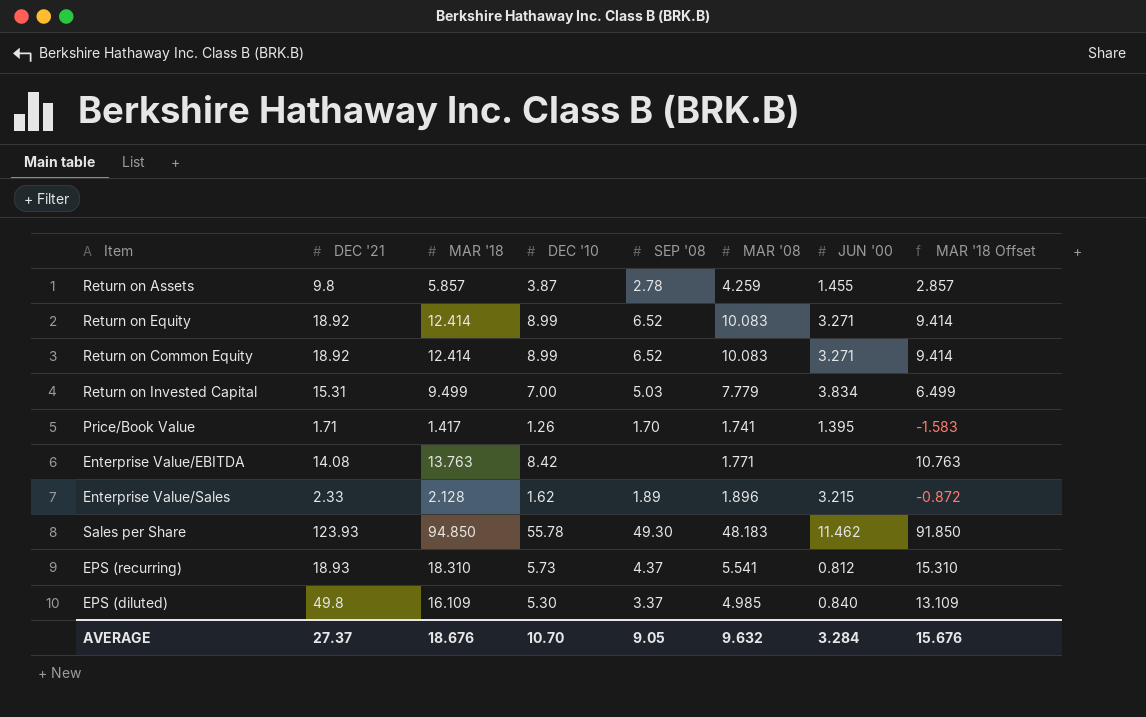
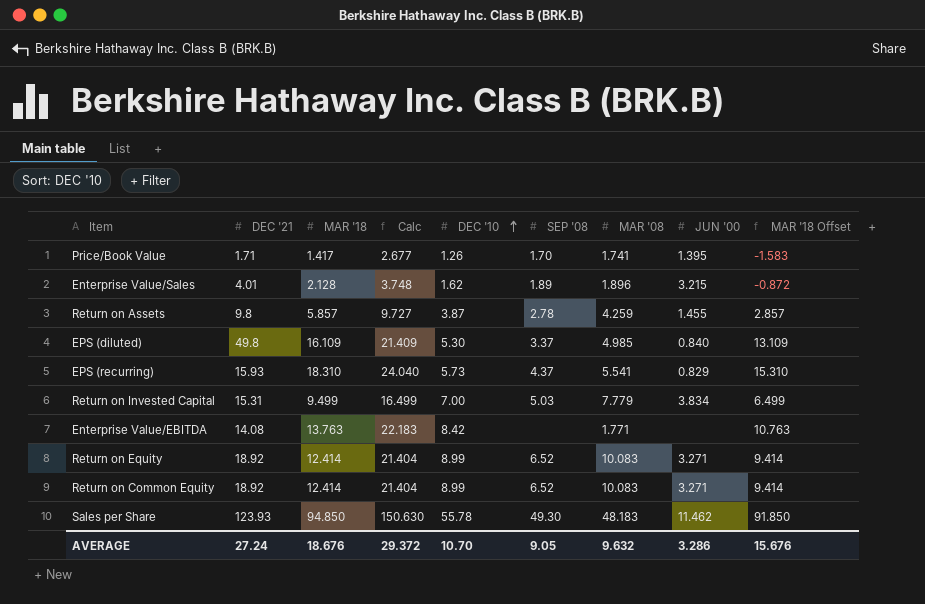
row order: none -> DEC '10 ascending
column Calc | formula: none -> [MAR '18] + [DEC '10]
Enterprise Value/Sales | DEC '21: 2.33 -> 4.01
EPS (recurring) | DEC '21: 18.93 -> 15.93
EPS (recurring) | JUN '00: 0.812 -> 0.829
AVERAGE | DEC '21: 27.37 -> 27.24
AVERAGE | JUN '00: 3.284 -> 3.286

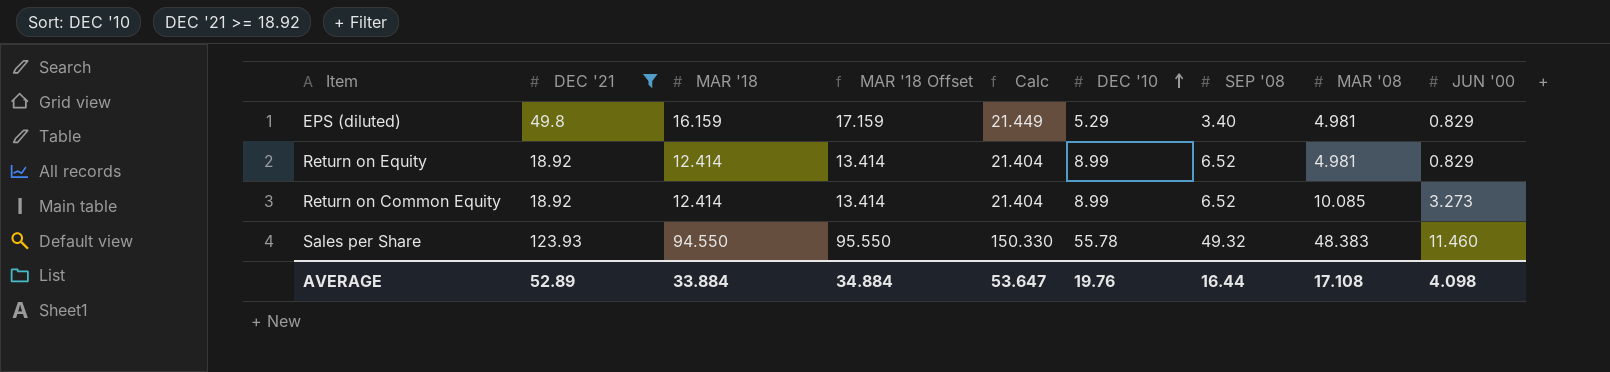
filter: none -> DEC '21 >= 18.92
column MAR '18 Offset | formula: [MAR '18] - 3 -> [MAR '18] + 1
column MAR '18 Offset | position: 9 -> 4
EPS (diluted) | MAR '18: 16.109 -> 16.159
EPS (diluted) | Calc: 21.409 -> 21.449
EPS (diluted) | DEC '10: 5.30 -> 5.29
EPS (diluted) | SEP '08: 3.37 -> 3.40
EPS (diluted) | MAR '08: 4.985 -> 4.981
EPS (diluted) | JUN '00: 0.840 -> 0.829
Return on Equity | MAR '08: 10.083 -> 4.981
Return on Equity | JUN '00: 3.271 -> 0.829
Return on Common Equity | MAR '08: 10.083 -> 10.085
Return on Common Equity | JUN '00: 3.271 -> 3.273
Sales per Share | MAR '18: 94.850 -> 94.550
Sales per Share | Calc: 150.630 -> 150.330
Sales per Share | SEP '08: 49.30 -> 49.32
Sales per Share | MAR '08: 48.183 -> 48.383
Sales per Share | JUN '00: 11.462 -> 11.460
AVERAGE | DEC '21: 27.24 -> 52.89
AVERAGE | MAR '18: 18.676 -> 33.884
AVERAGE | MAR '18 Offset: 15.676 -> 34.884
AVERAGE | Calc: 29.372 -> 53.647
AVERAGE | DEC '10: 10.70 -> 19.76
AVERAGE | SEP '08: 9.05 -> 16.44
AVERAGE | MAR '08: 9.632 -> 17.108
AVERAGE | JUN '00: 3.286 -> 4.098

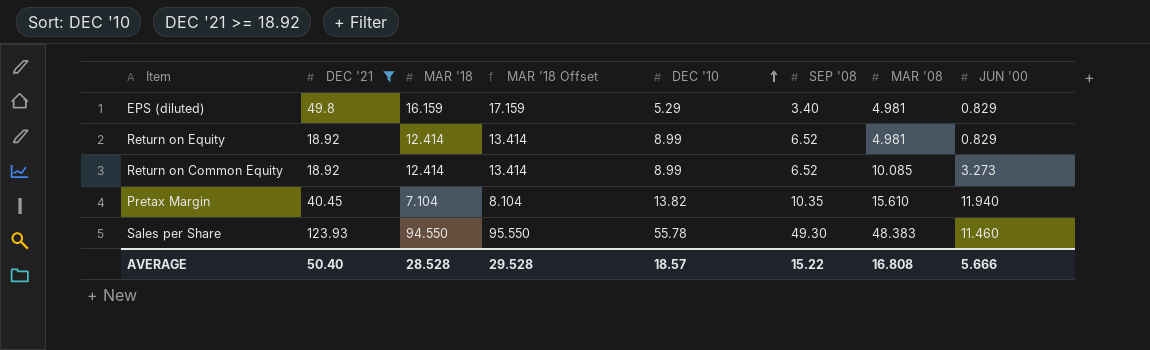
column Calc | formula: [MAR '18] + [DEC '10] -> none
row Pretax Margin: none -> 40.45 | 7.104 | 8.104 | 13.82 | 10.35 | 15.610 | 11.940
Sales per Share | SEP '08: 49.32 -> 49.30
AVERAGE | DEC '21: 52.89 -> 50.40
AVERAGE | MAR '18: 33.884 -> 28.528
AVERAGE | MAR '18 Offset: 34.884 -> 29.528
AVERAGE | DEC '10: 19.76 -> 18.57
AVERAGE | SEP '08: 16.44 -> 15.22
AVERAGE | MAR '08: 17.108 -> 16.808
AVERAGE | JUN '00: 4.098 -> 5.666

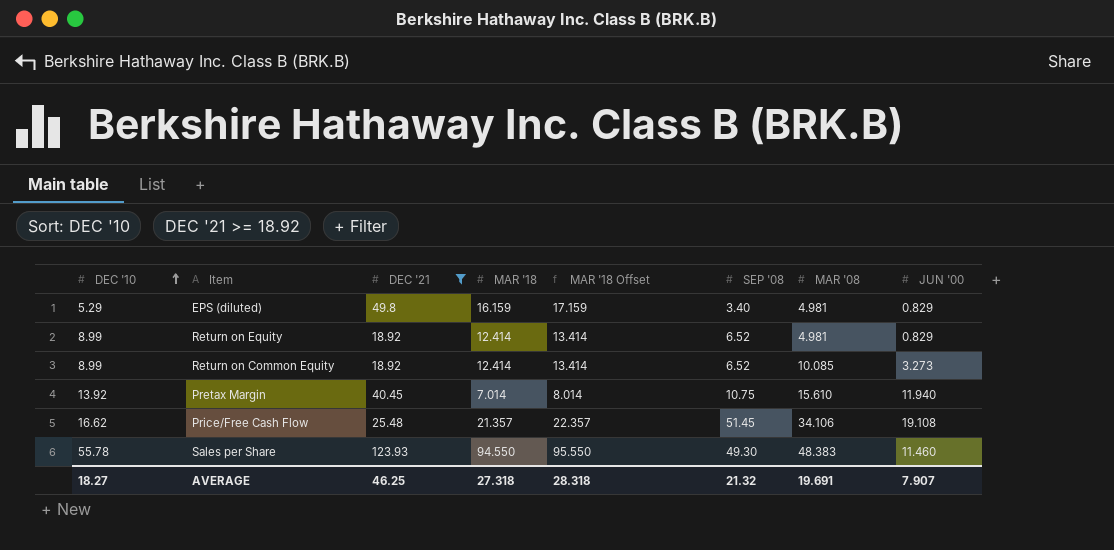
column DEC '10 | position: 5 -> 1
Pretax Margin | DEC '10: 13.82 -> 13.92
Pretax Margin | MAR '18: 7.104 -> 7.014
Pretax Margin | MAR '18 Offset: 8.104 -> 8.014
Pretax Margin | SEP '08: 10.35 -> 10.75
row Price/Free Cash Flow: none -> 16.62 | 25.48 | 21.357 | 22.357 | 51.45 | 34.106 | 19.108
AVERAGE | DEC '10: 18.57 -> 18.27
AVERAGE | DEC '21: 50.40 -> 46.25
AVERAGE | MAR '18: 28.528 -> 27.318
AVERAGE | MAR '18 Offset: 29.528 -> 28.318
AVERAGE | SEP '08: 15.22 -> 21.32
AVERAGE | MAR '08: 16.808 -> 19.691
AVERAGE | JUN '00: 5.666 -> 7.907

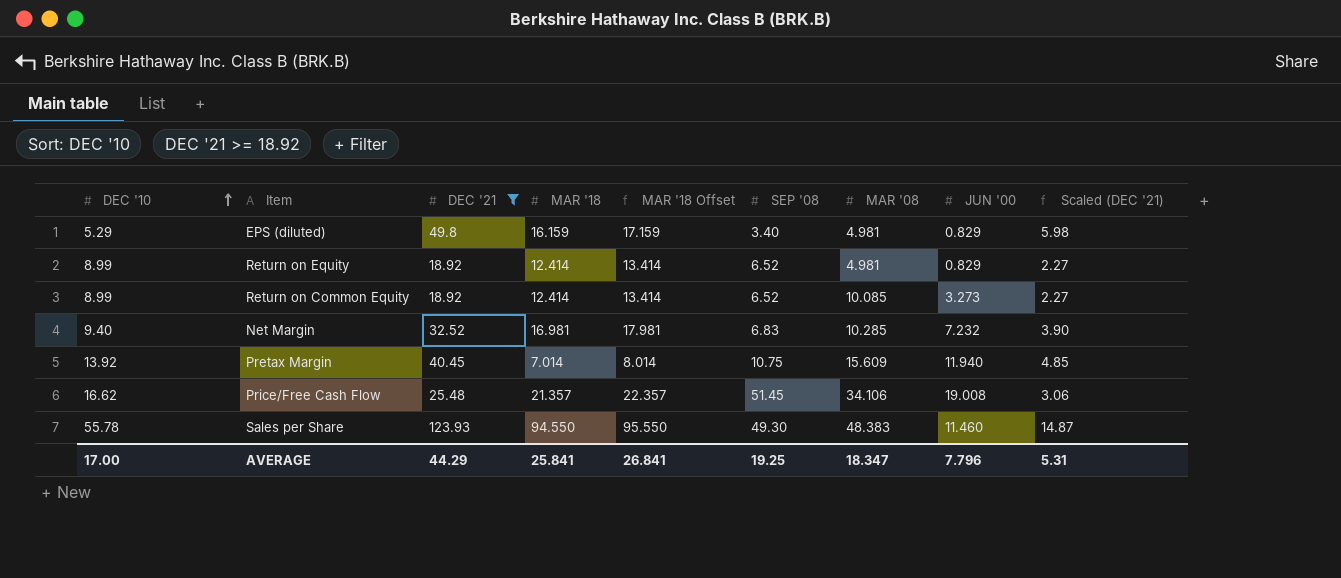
column Scaled (DEC '21) | formula: none -> [DEC '21] * 0.12
row Net Margin: none -> 9.40 | 32.52 | 16.981 | 17.981 | 6.83 | 10.285 | 7.232 | 3.90
Pretax Margin | MAR '08: 15.610 -> 15.609
Price/Free Cash Flow | JUN '00: 19.108 -> 19.008
AVERAGE | DEC '10: 18.27 -> 17.00
AVERAGE | DEC '21: 46.25 -> 44.29
AVERAGE | MAR '18: 27.318 -> 25.841
AVERAGE | MAR '18 Offset: 28.318 -> 26.841
AVERAGE | SEP '08: 21.32 -> 19.25
AVERAGE | MAR '08: 19.691 -> 18.347
AVERAGE | JUN '00: 7.907 -> 7.796

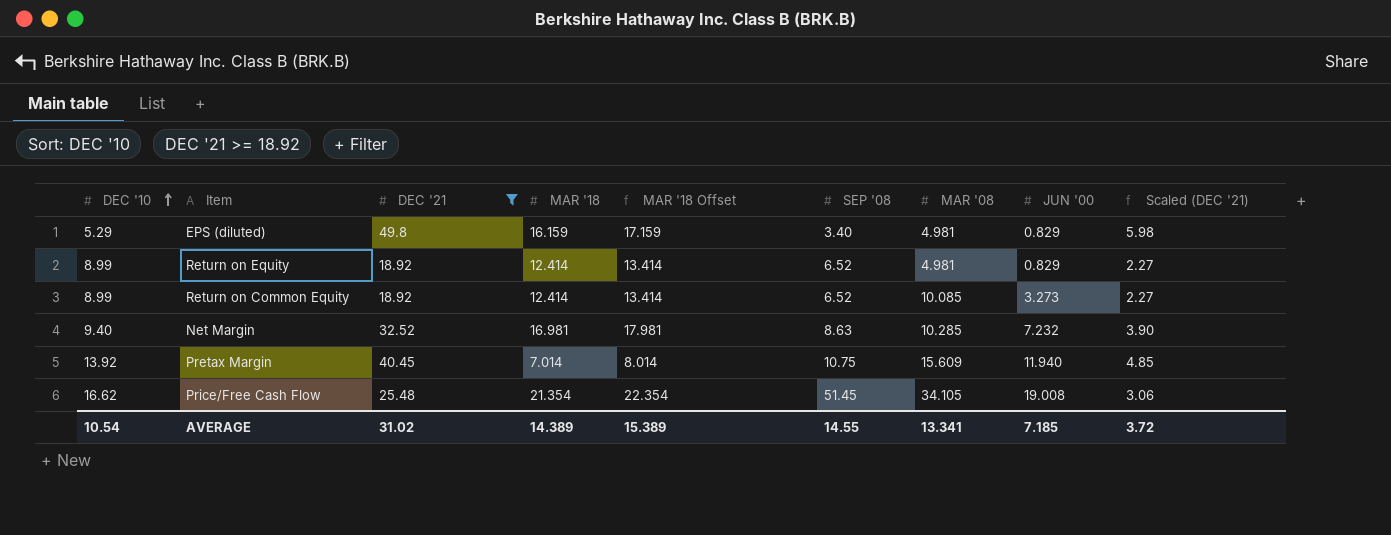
row Sales per Share: 55.78 | 123.93 | 94.550 | 95.550 | 49.30 | 48.383 | 11.460 | 14.87 -> none
Net Margin | SEP '08: 6.83 -> 8.63
Price/Free Cash Flow | MAR '18: 21.357 -> 21.354
Price/Free Cash Flow | MAR '18 Offset: 22.357 -> 22.354
Price/Free Cash Flow | MAR '08: 34.106 -> 34.105
AVERAGE | DEC '10: 17.00 -> 10.54
AVERAGE | DEC '21: 44.29 -> 31.02
AVERAGE | MAR '18: 25.841 -> 14.389
AVERAGE | MAR '18 Offset: 26.841 -> 15.389
AVERAGE | SEP '08: 19.25 -> 14.55
AVERAGE | MAR '08: 18.347 -> 13.341
AVERAGE | JUN '00: 7.796 -> 7.185
AVERAGE | Scaled (DEC '21): 5.31 -> 3.72

